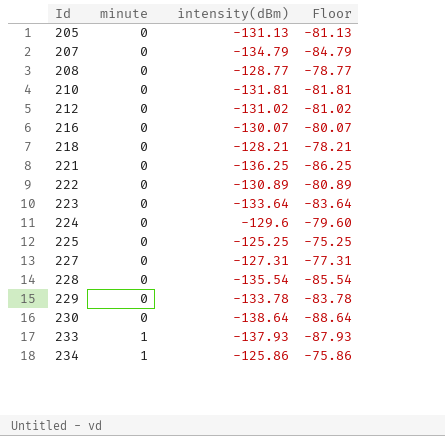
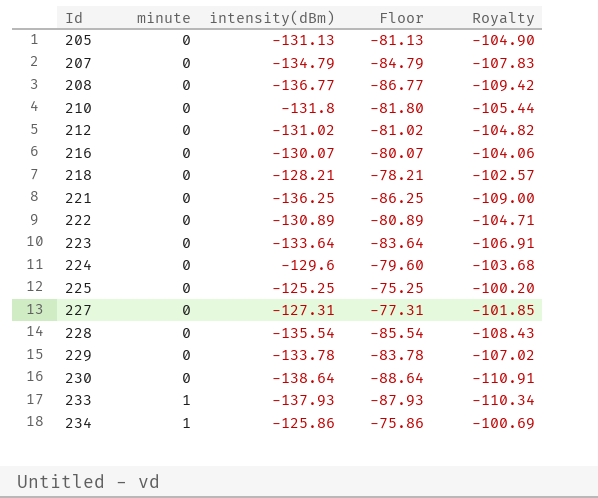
column Royalty | formula: none -> [intensity(dBm)] * 0.8
208 | intensity(dBm): -128.77 -> -136.77
208 | Floor: -78.77 -> -86.77
210 | intensity(dBm): -131.81 -> -131.8
210 | Floor: -81.81 -> -81.80

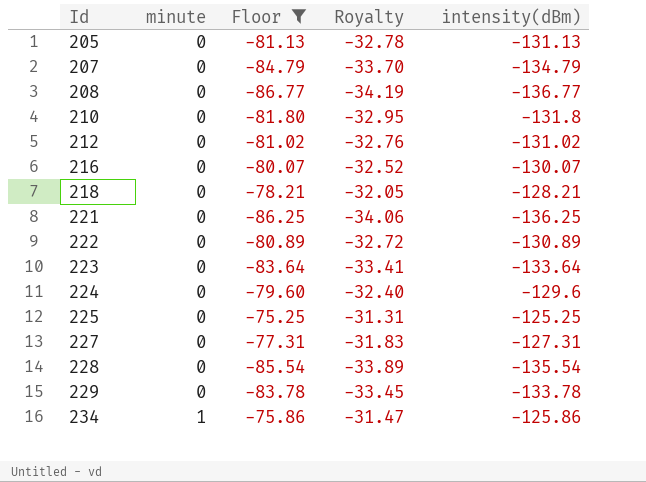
filter: none -> Floor >= -86.77
column Royalty | formula: [intensity(dBm)] * 0.8 -> [intensity(dBm)] * 0.25
column intensity(dBm) | position: 3 -> 5

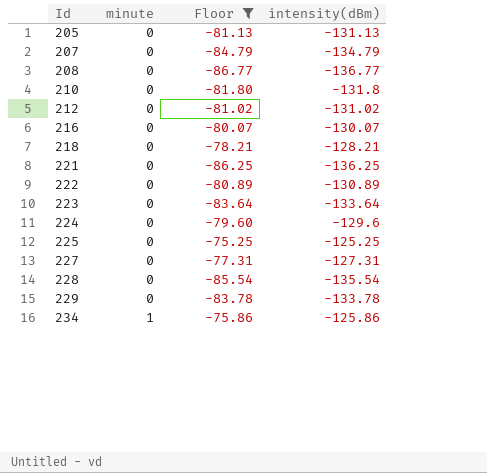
column Royalty | formula: [intensity(dBm)] * 0.25 -> none

